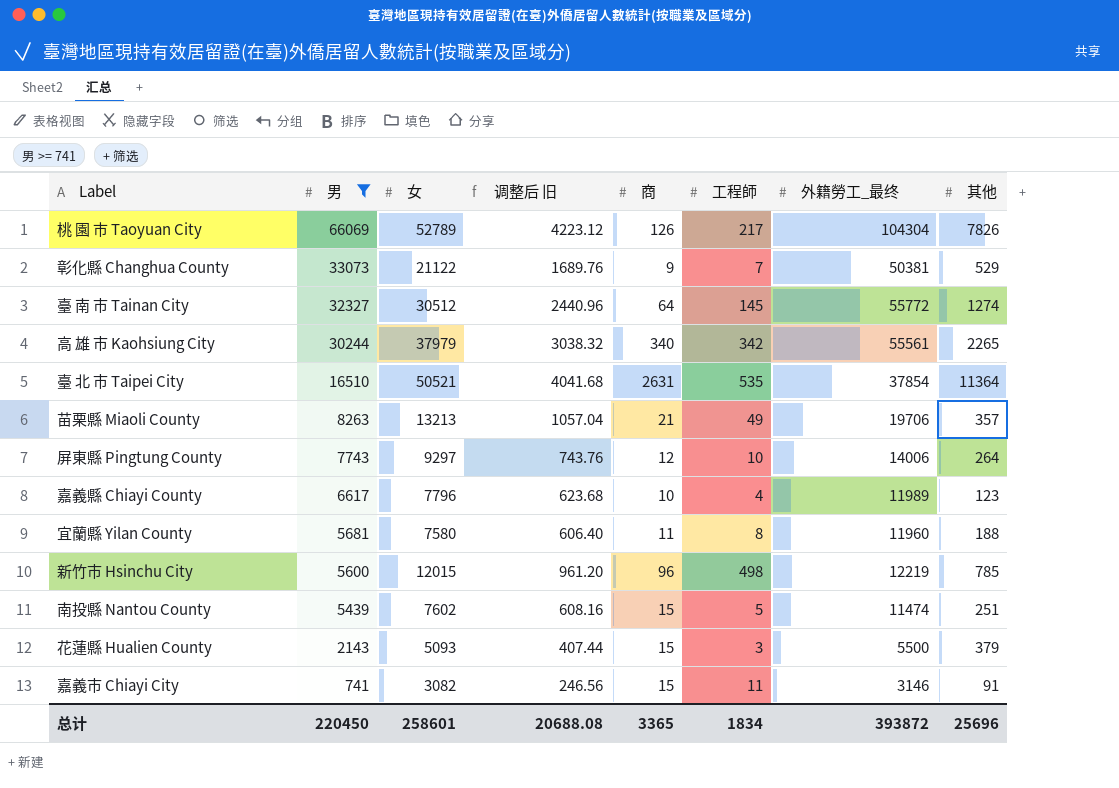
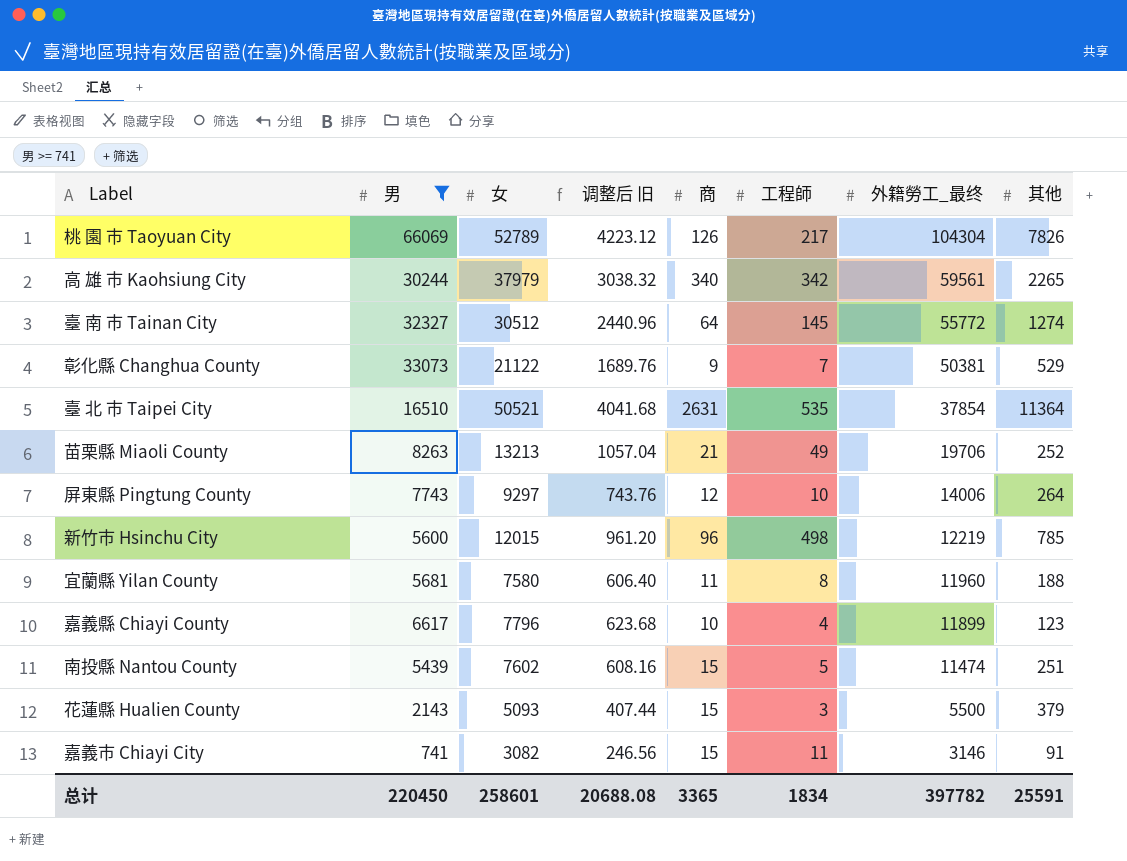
row order: 男 descending -> 外籍勞工_最终 descending
高 雄 市 Kaohsiung City | 外籍勞工_最终: 55561 -> 59561
苗栗縣 Miaoli County | 其他: 357 -> 252
嘉義縣 Chiayi County | 外籍勞工_最终: 11989 -> 11899
总计 | 外籍勞工_最终: 393872 -> 397782
总计 | 其他: 25696 -> 25591

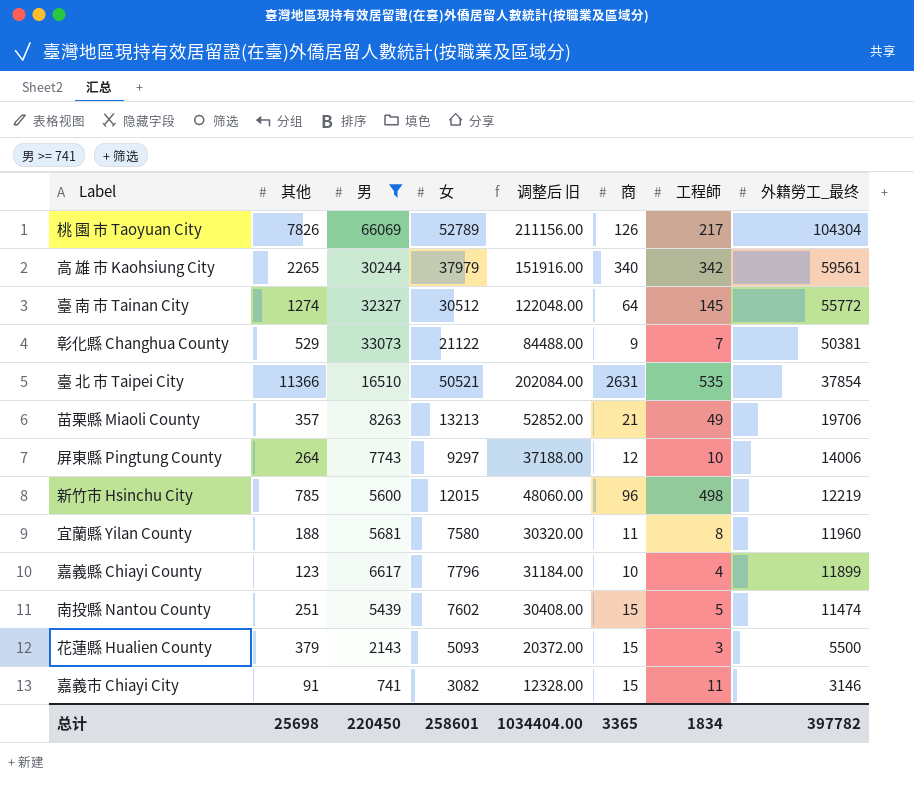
column 其他 | position: 8 -> 2
column 调整后 旧 | formula: [女] * 0.08 -> [女] * 4
臺 北 市 Taipei City | 其他: 11364 -> 11366
苗栗縣 Miaoli County | 其他: 252 -> 357
总计 | 其他: 25591 -> 25698
总计 | 调整后 旧: 20688.08 -> 1034404.00

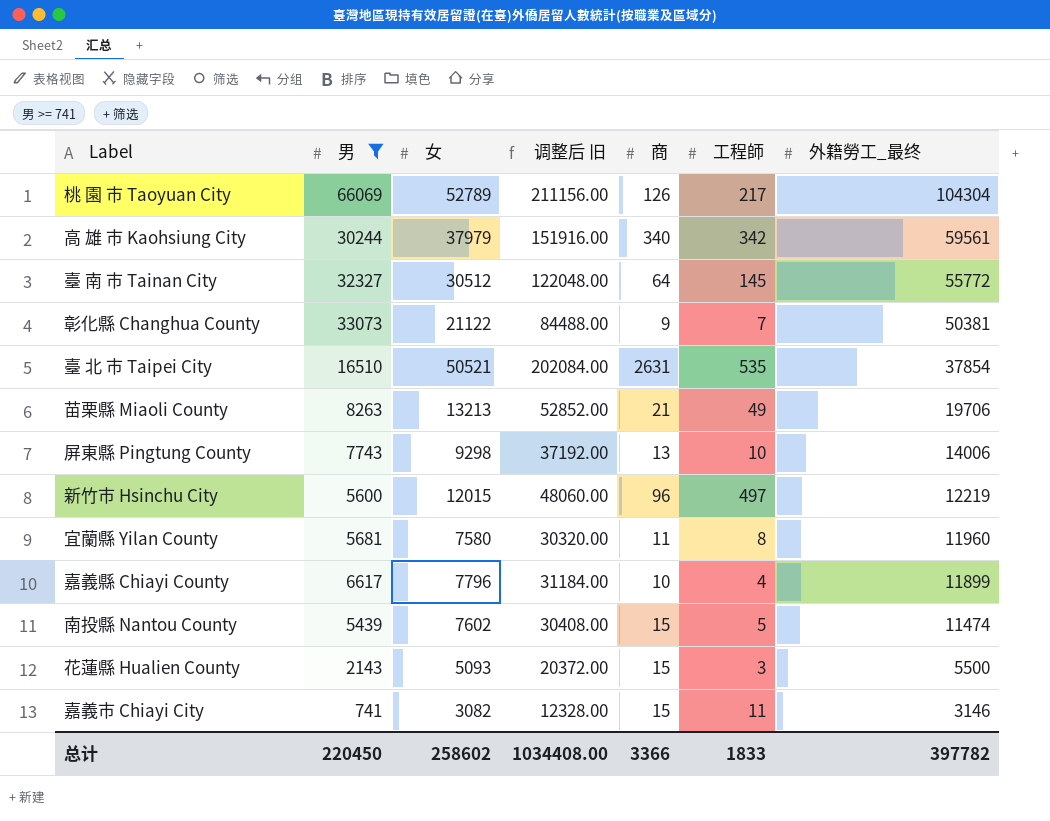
column 其他 | position: 2 -> none
屏東縣 Pingtung County | 女: 9297 -> 9298
屏東縣 Pingtung County | 调整后 旧: 37188.00 -> 37192.00
屏東縣 Pingtung County | 商: 12 -> 13
新竹市 Hsinchu City | 工程師: 498 -> 497
总计 | 女: 258601 -> 258602
总计 | 调整后 旧: 1034404.00 -> 1034408.00
总计 | 商: 3365 -> 3366
总计 | 工程師: 1834 -> 1833

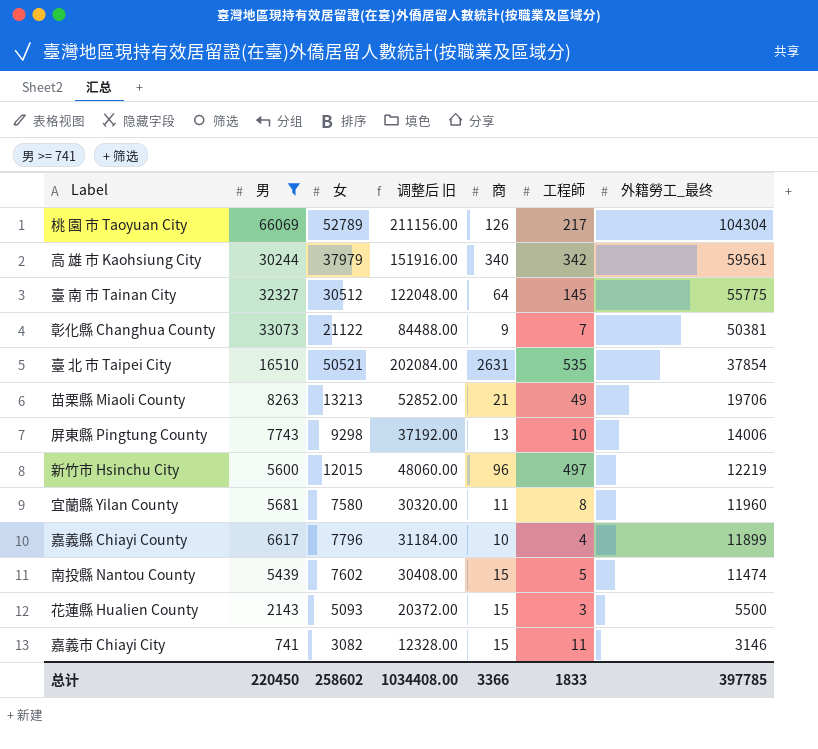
臺 南 市 Tainan City | 外籍勞工_最终: 55772 -> 55775
总计 | 外籍勞工_最终: 397782 -> 397785

